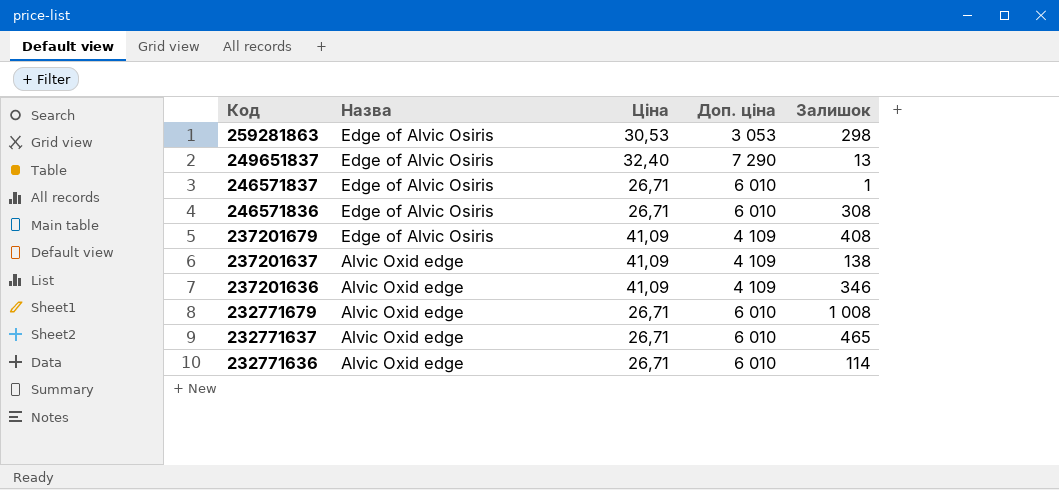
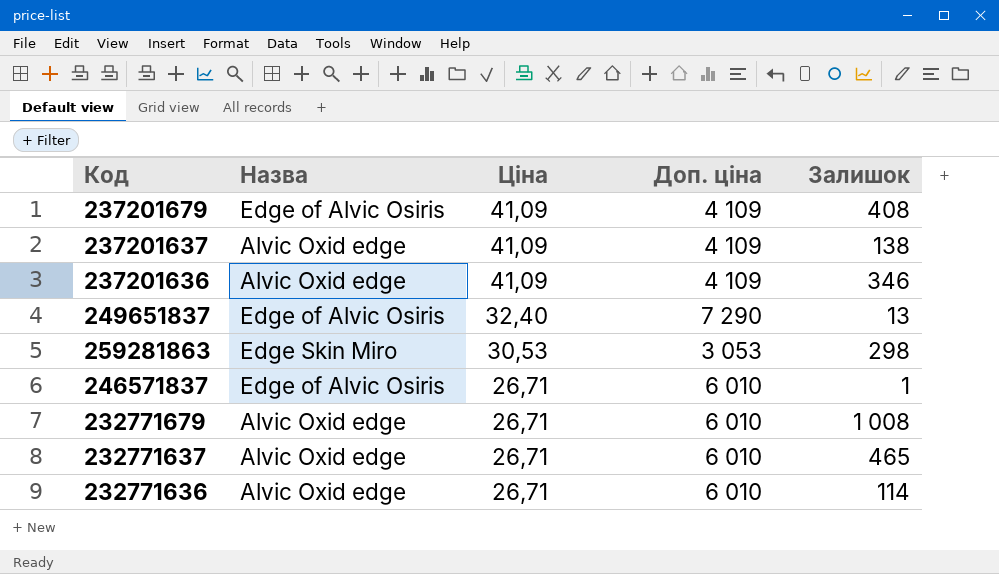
row order: Код descending -> Ціна descending
row 246571836: Edge of Alvic Osiris | 26,71 | 6 010 | 308 -> none
259281863 | Назва: Edge of Alvic Osiris -> Edge Skin Miro

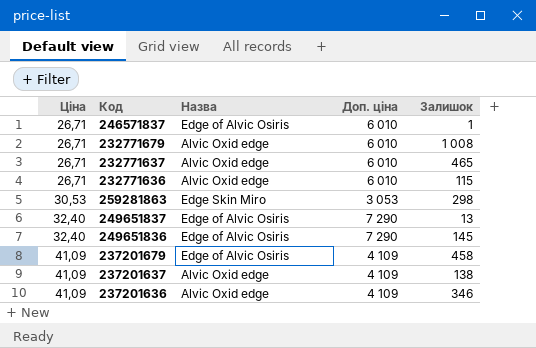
row order: Ціна descending -> Ціна ascending
column Ціна | position: 3 -> 1
232771636 | Залишок: 114 -> 115
row 249651836: none -> 32,40 | Edge of Alvic Osiris | 7 290 | 145
237201679 | Залишок: 408 -> 458

